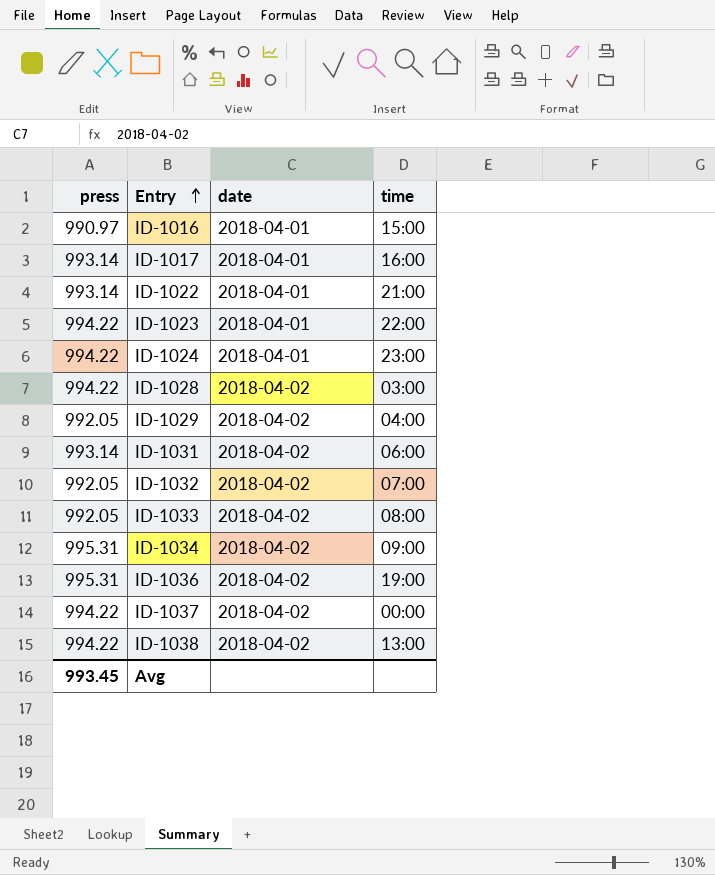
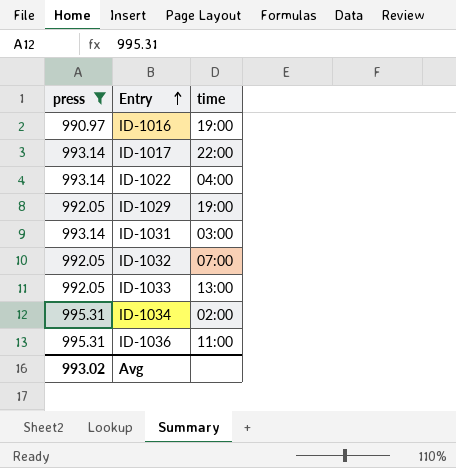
filter: none -> press != 994.22
column date | position: 3 -> none
ID-1016 | time: 15:00 -> 19:00
ID-1017 | time: 16:00 -> 22:00
ID-1022 | time: 21:00 -> 04:00
ID-1029 | time: 04:00 -> 19:00
ID-1031 | time: 06:00 -> 03:00
ID-1033 | time: 08:00 -> 13:00
ID-1034 | time: 09:00 -> 02:00
ID-1036 | time: 19:00 -> 11:00
Avg | press: 993.45 -> 993.02

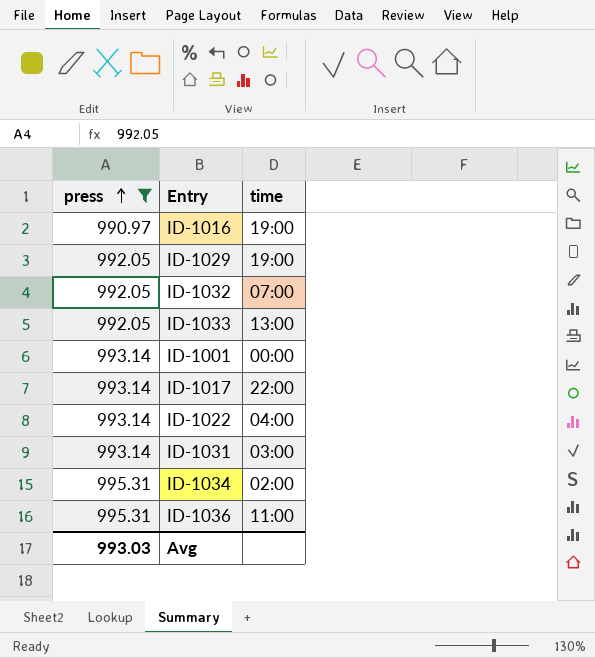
row order: Entry ascending -> press ascending
row ID-1001: none -> 993.14 | 00:00
Avg | press: 993.02 -> 993.03

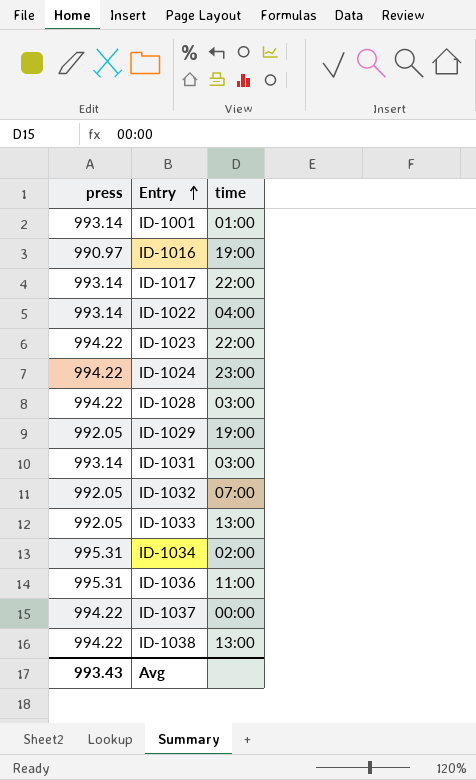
filter: press != 994.22 -> none
row order: press ascending -> Entry ascending
ID-1001 | time: 00:00 -> 01:00
Avg | press: 993.03 -> 993.43

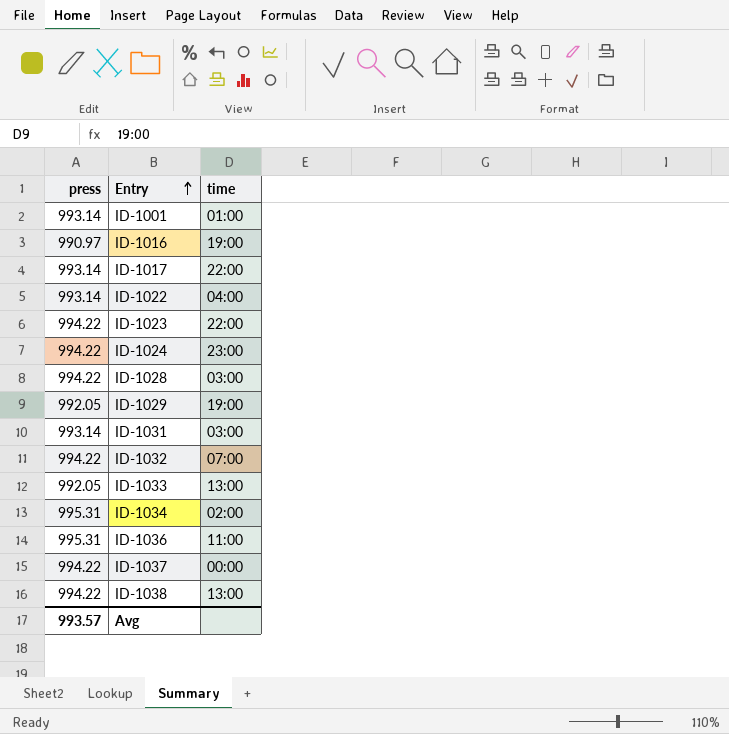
ID-1032 | press: 992.05 -> 994.22
Avg | press: 993.43 -> 993.57

